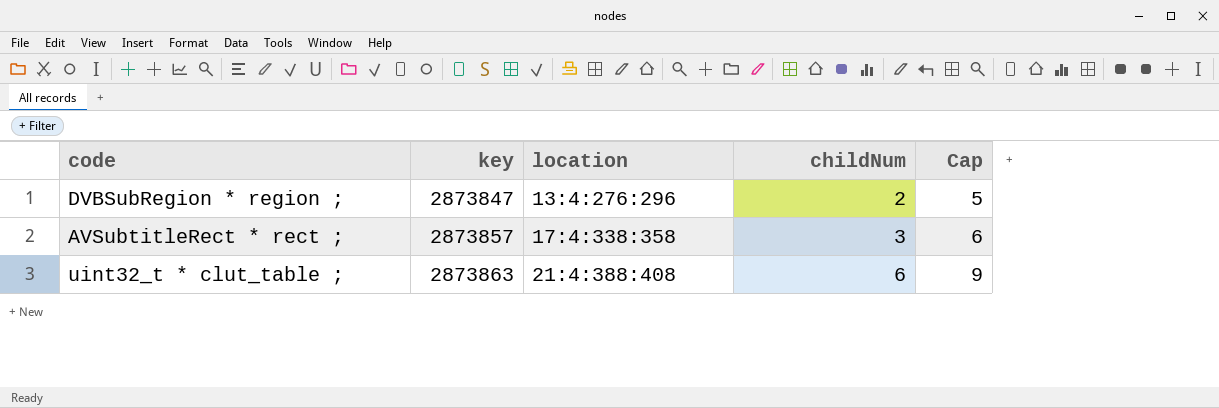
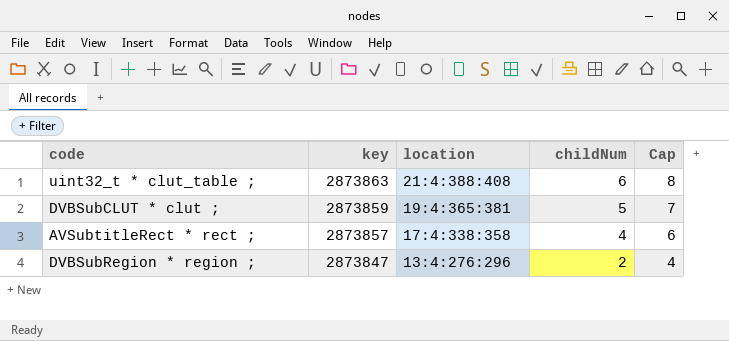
row order: key ascending -> key descending
column Cap | formula: [childNum] + 3 -> [childNum] + 2
row DVBSubCLUT * clut ;: none -> 2873859 | 19:4:365:381 | 5 | 7
AVSubtitleRect * rect ; | childNum: 3 -> 4

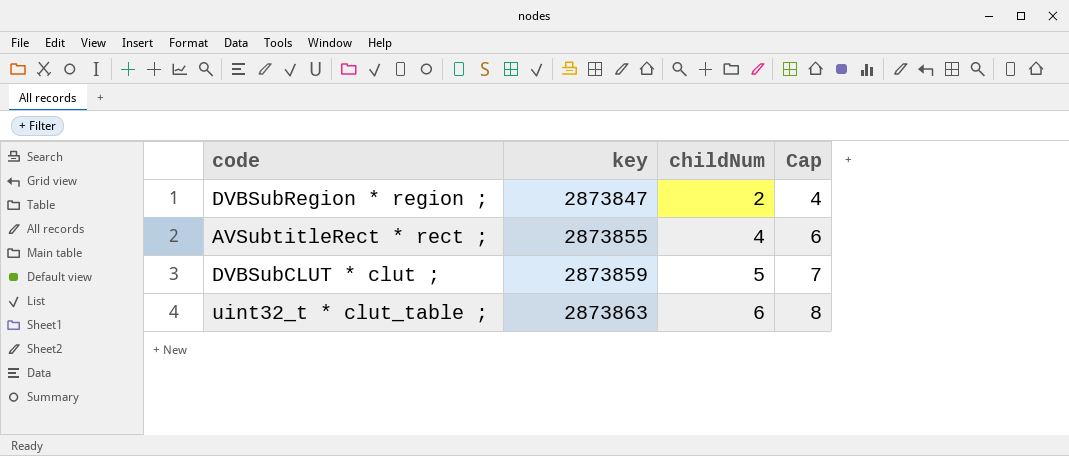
row order: key descending -> key ascending
column location | position: 3 -> none
AVSubtitleRect * rect ; | key: 2873857 -> 2873855

